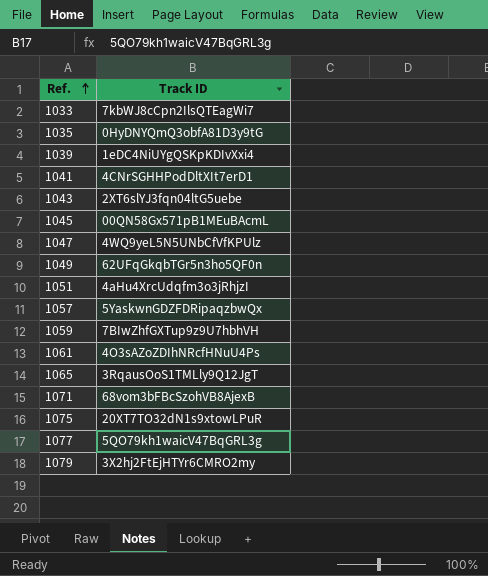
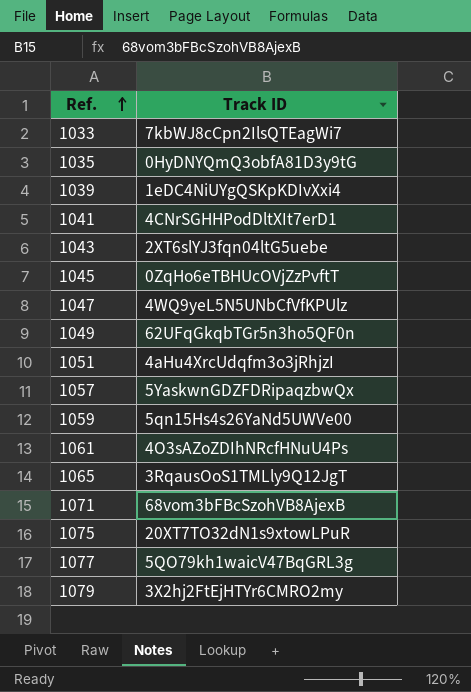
1045 | Track ID: 00QN58Gx571pB1MEuBAcmL -> 0ZqHo6eTBHUcOVjZzPvftT
1059 | Track ID: 7BIwZhfGXTup9z9U7hbhVH -> 5qn15Hs4s26YaNd5UWVe00

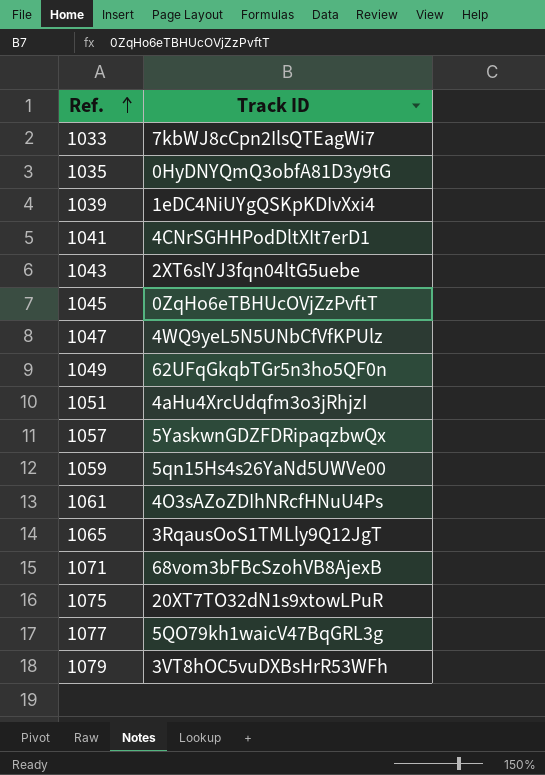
1079 | Track ID: 3X2hj2FtEjHTYr6CMRO2my -> 3VT8hOC5vuDXBsHrR53WFh

